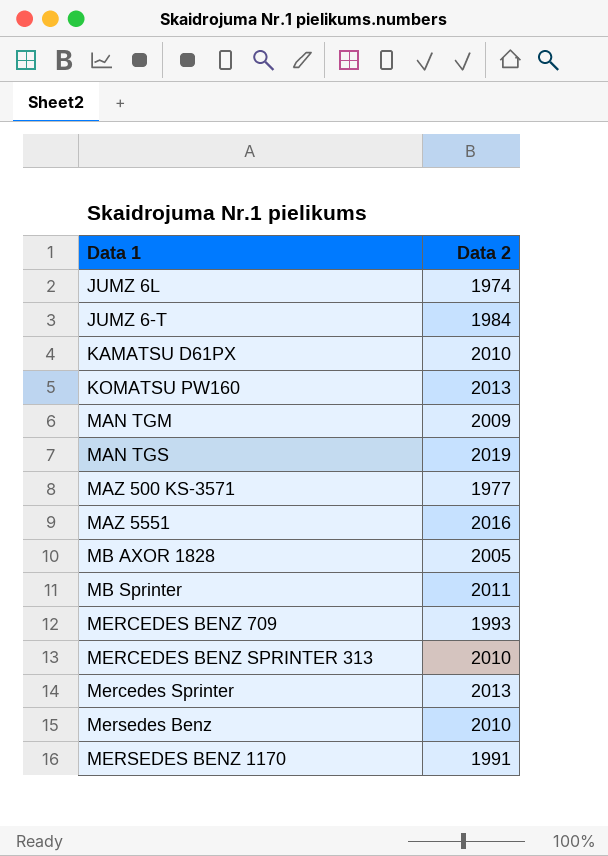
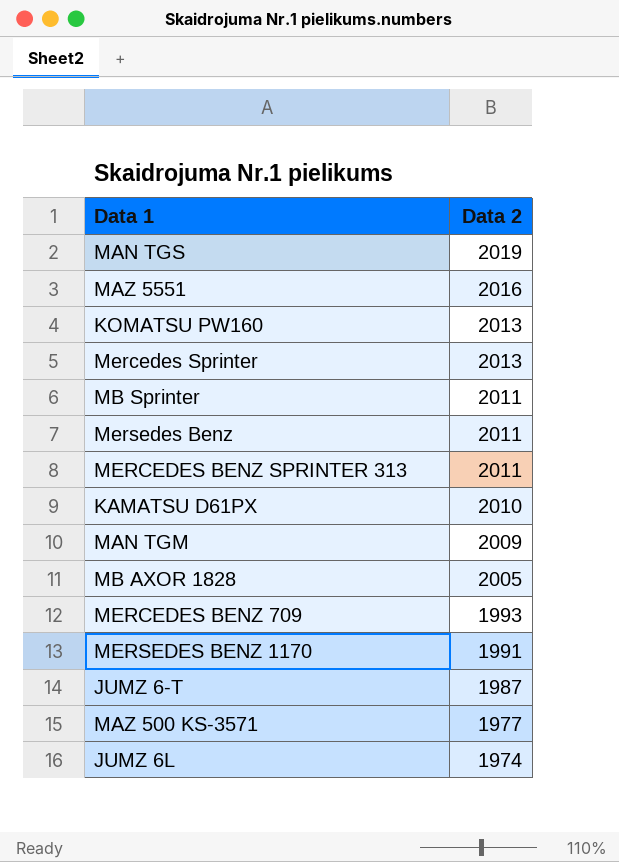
row order: none -> Data 2 descending
Mersedes Benz | Data 2: 2010 -> 2011
MERCEDES BENZ SPRINTER 313 | Data 2: 2010 -> 2011
JUMZ 6-T | Data 2: 1984 -> 1987

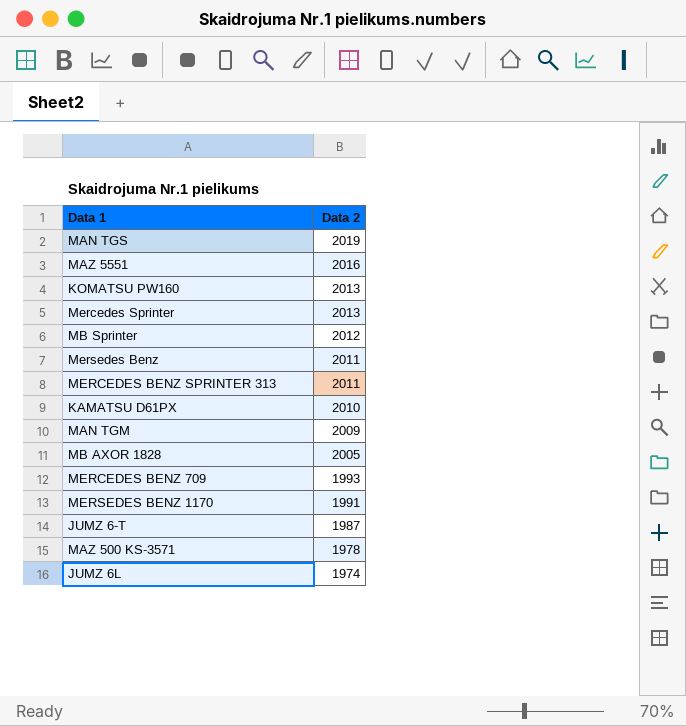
MB Sprinter | Data 2: 2011 -> 2012
MAZ 500 KS-3571 | Data 2: 1977 -> 1978

